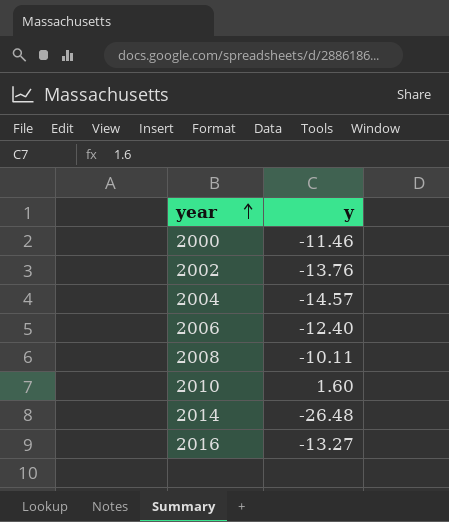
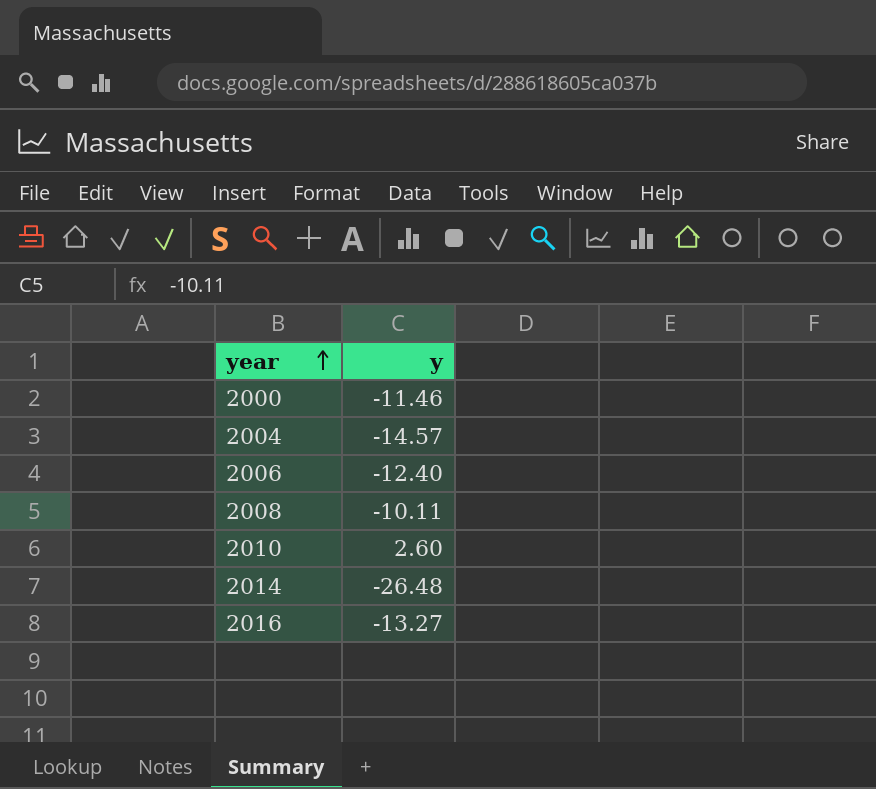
row 2002: -13.76 -> none
2010 | y: 1.60 -> 2.60

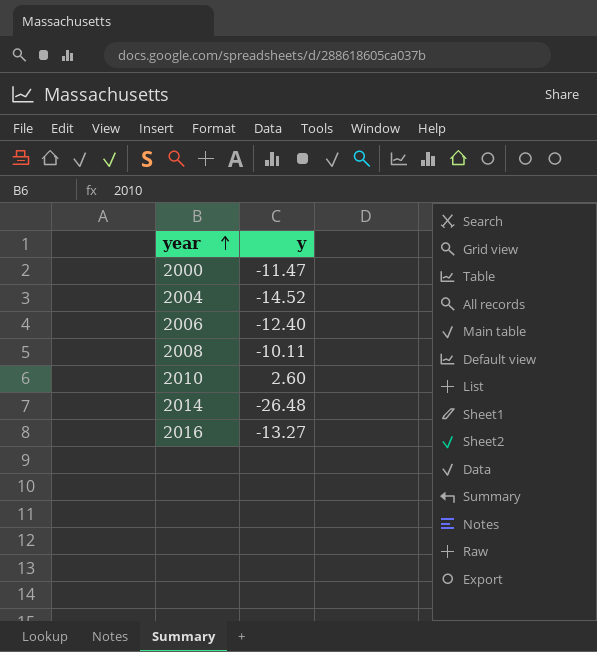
2000 | y: -11.46 -> -11.47
2004 | y: -14.57 -> -14.52

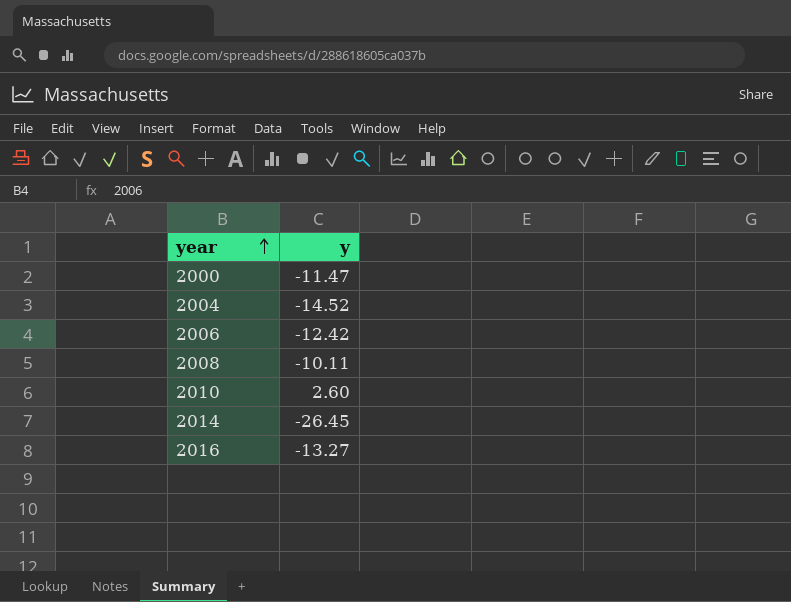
2006 | y: -12.40 -> -12.42
2014 | y: -26.48 -> -26.45

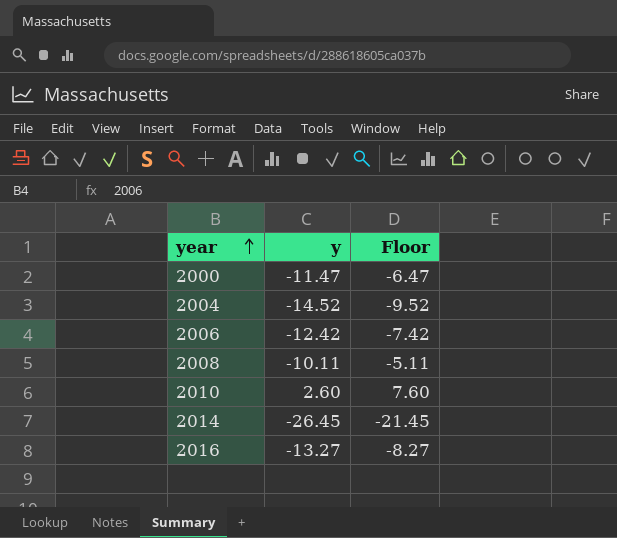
column Floor | formula: none -> [y] + 5

